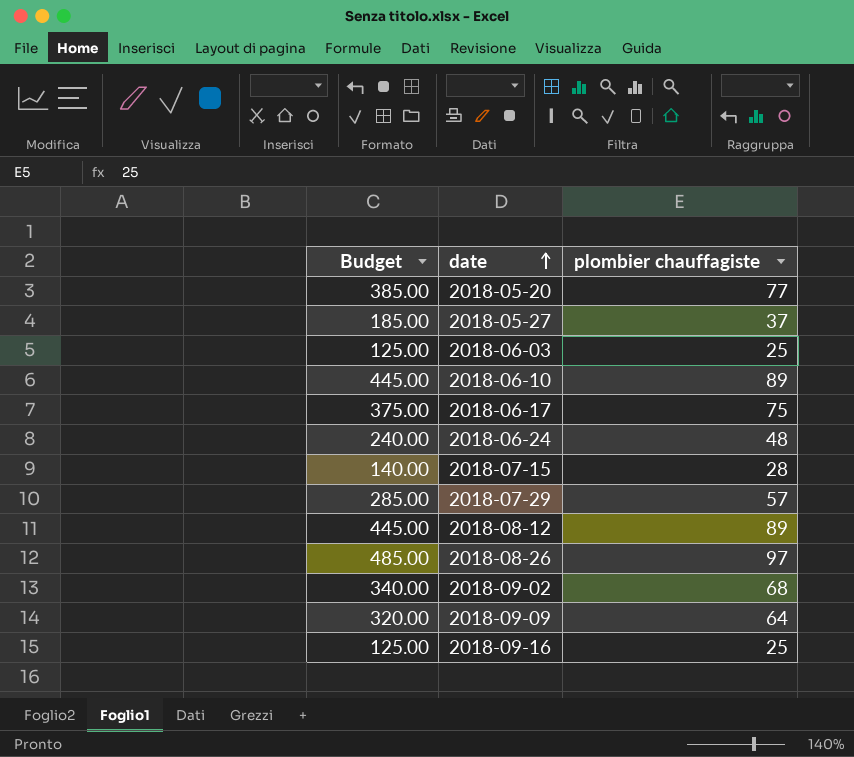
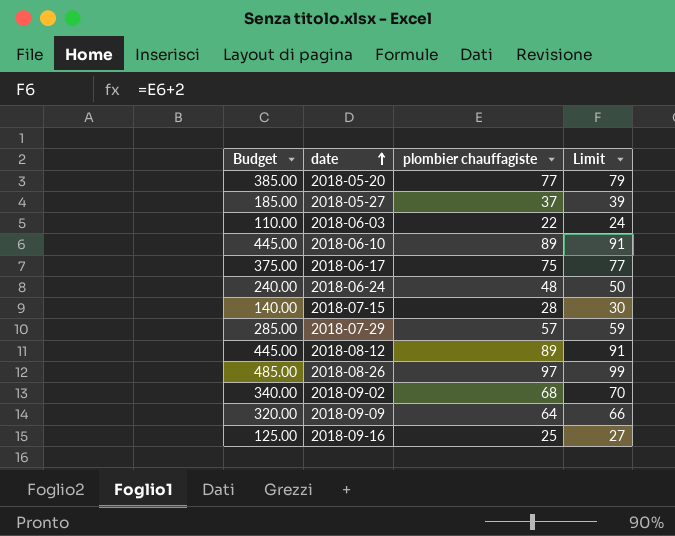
column Limit | formula: none -> [plombier chauffagiste] + 2
2018-06-03 | Budget: 125.00 -> 110.00
2018-06-03 | plombier chauffagiste: 25 -> 22

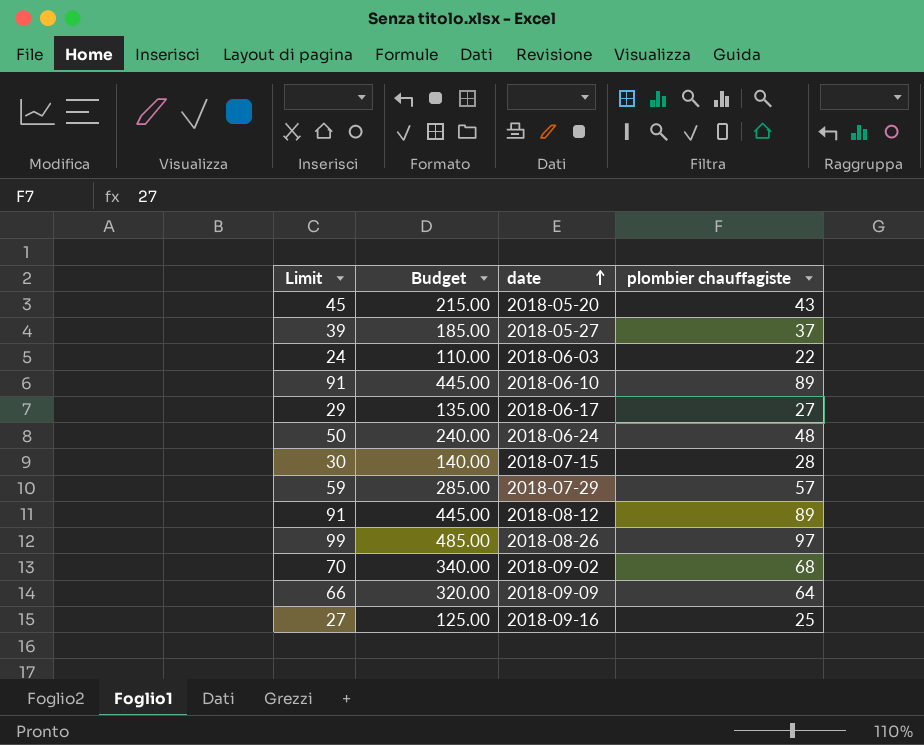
column Limit | position: 4 -> 1
2018-05-20 | Limit: 79 -> 45
2018-05-20 | Budget: 385.00 -> 215.00
2018-05-20 | plombier chauffagiste: 77 -> 43
2018-06-17 | Limit: 77 -> 29
2018-06-17 | Budget: 375.00 -> 135.00
2018-06-17 | plombier chauffagiste: 75 -> 27

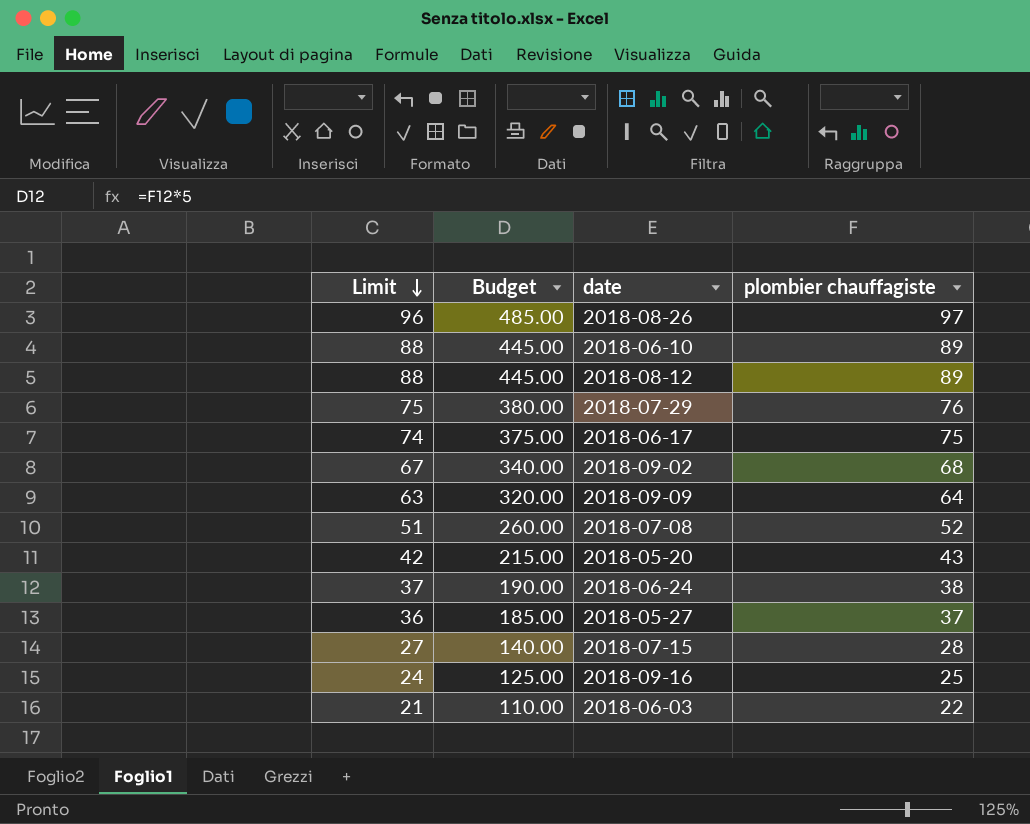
row order: date ascending -> Limit descending
column Limit | formula: [plombier chauffagiste] + 2 -> [plombier chauffagiste] - 1
2018-07-29 | Budget: 285.00 -> 380.00
2018-07-29 | plombier chauffagiste: 57 -> 76
2018-06-17 | Budget: 135.00 -> 375.00
2018-06-17 | plombier chauffagiste: 27 -> 75
row 2018-07-08: none -> 51 | 260.00 | 52
2018-06-24 | Budget: 240.00 -> 190.00
2018-06-24 | plombier chauffagiste: 48 -> 38

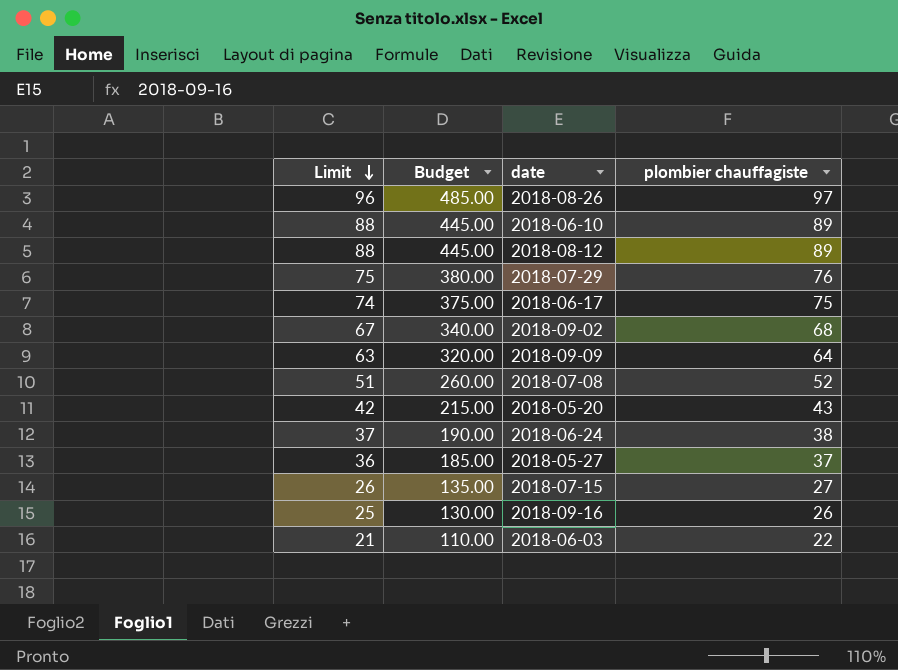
2018-07-15 | Limit: 27 -> 26
2018-07-15 | Budget: 140.00 -> 135.00
2018-07-15 | plombier chauffagiste: 28 -> 27
2018-09-16 | Limit: 24 -> 25
2018-09-16 | Budget: 125.00 -> 130.00
2018-09-16 | plombier chauffagiste: 25 -> 26

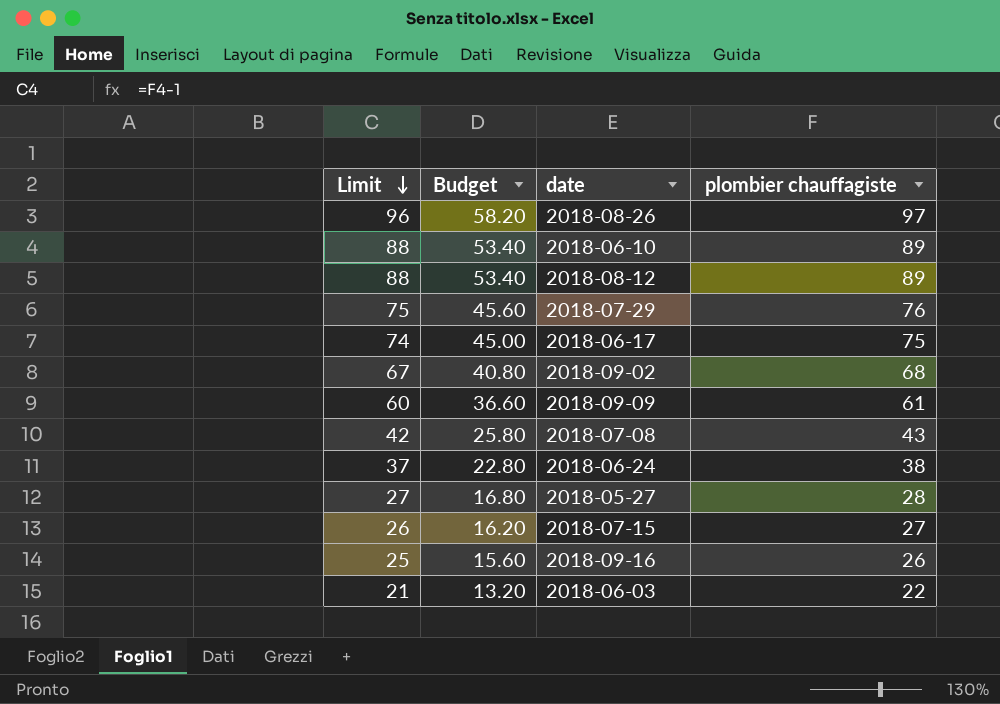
column Budget | formula: [plombier chauffagiste] * 5 -> [plombier chauffagiste] * 0.6
row 2018-05-20: 42 | 215.00 | 43 -> none
2018-09-09 | Limit: 63 -> 60
2018-09-09 | plombier chauffagiste: 64 -> 61
2018-07-08 | Limit: 51 -> 42
2018-07-08 | plombier chauffagiste: 52 -> 43
2018-05-27 | Limit: 36 -> 27
2018-05-27 | plombier chauffagiste: 37 -> 28

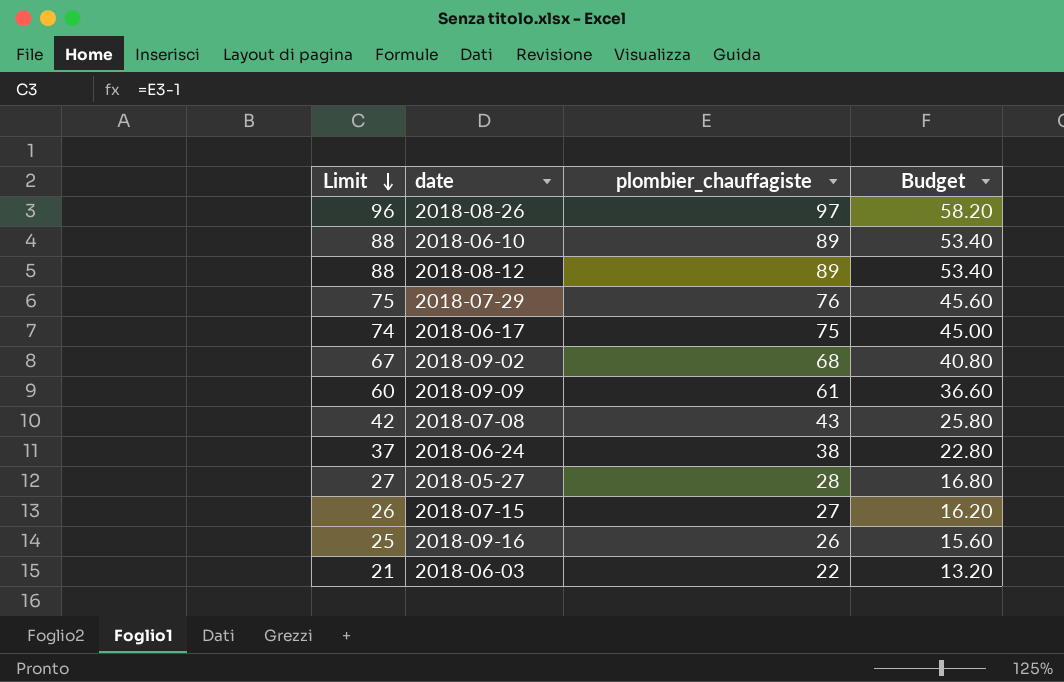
column name: plombier chauffagiste -> plombier_chauffagiste
column Budget | position: 2 -> 4

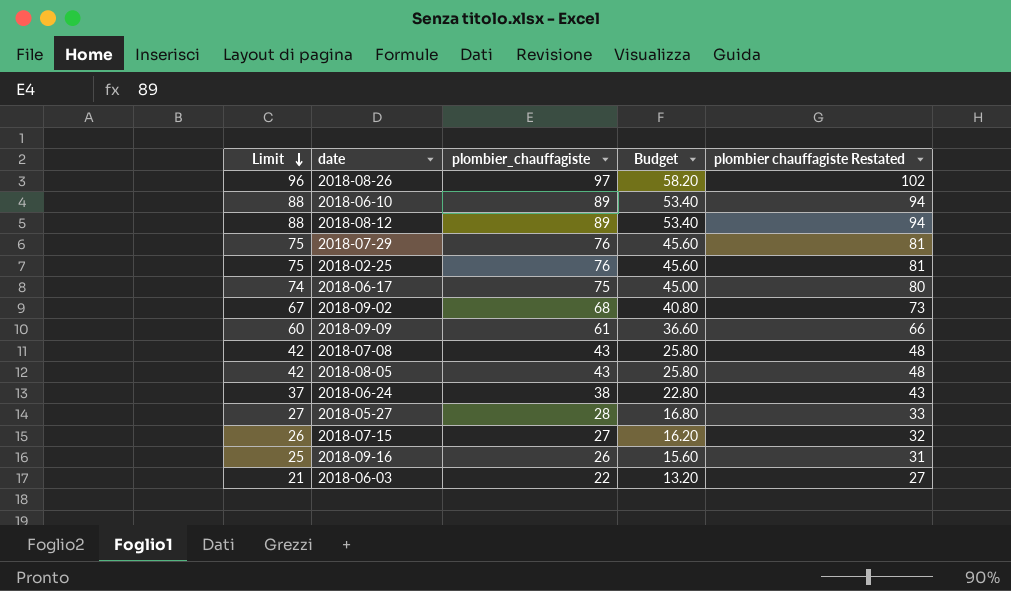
column plombier chauffagiste Restated | formula: none -> [plombier_chauffagiste] + 5
row 2018-02-25: none -> 75 | 76 | 45.60 | 81
row 2018-08-05: none -> 42 | 43 | 25.80 | 48

